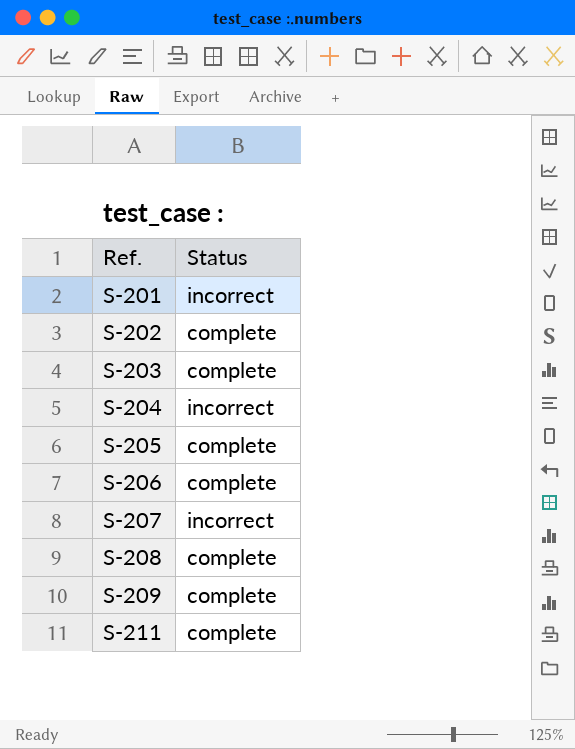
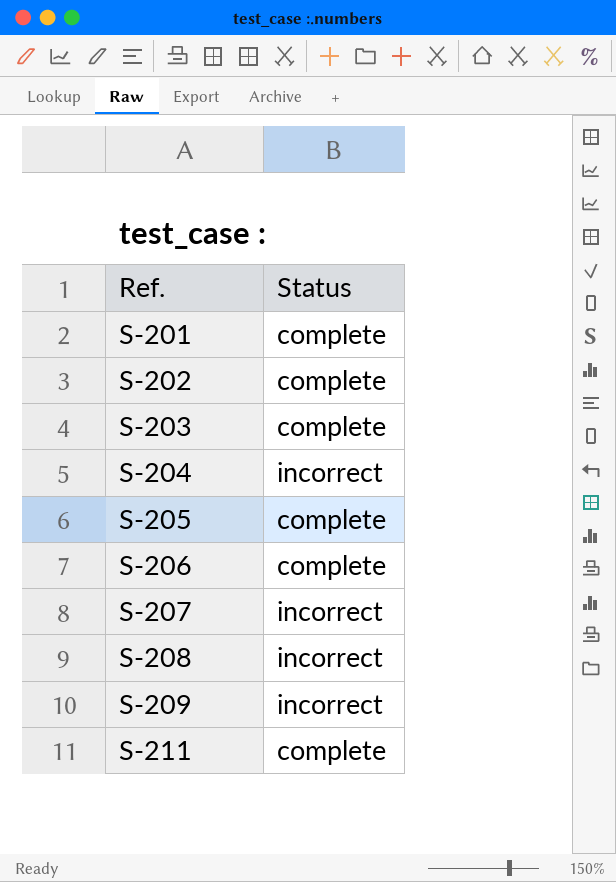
S-201 | Status: incorrect -> complete
S-208 | Status: complete -> incorrect
S-209 | Status: complete -> incorrect

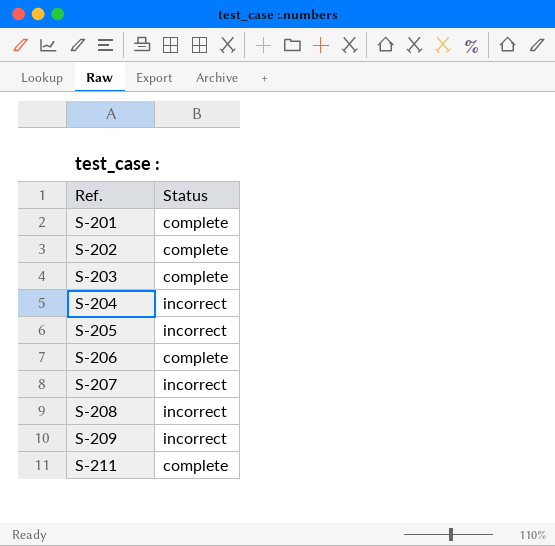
S-205 | Status: complete -> incorrect

